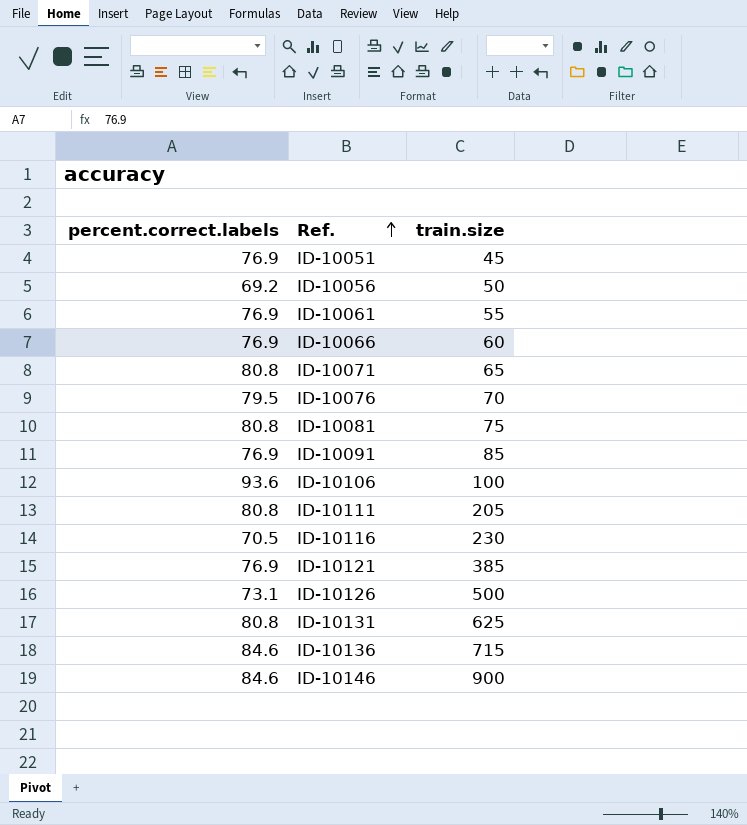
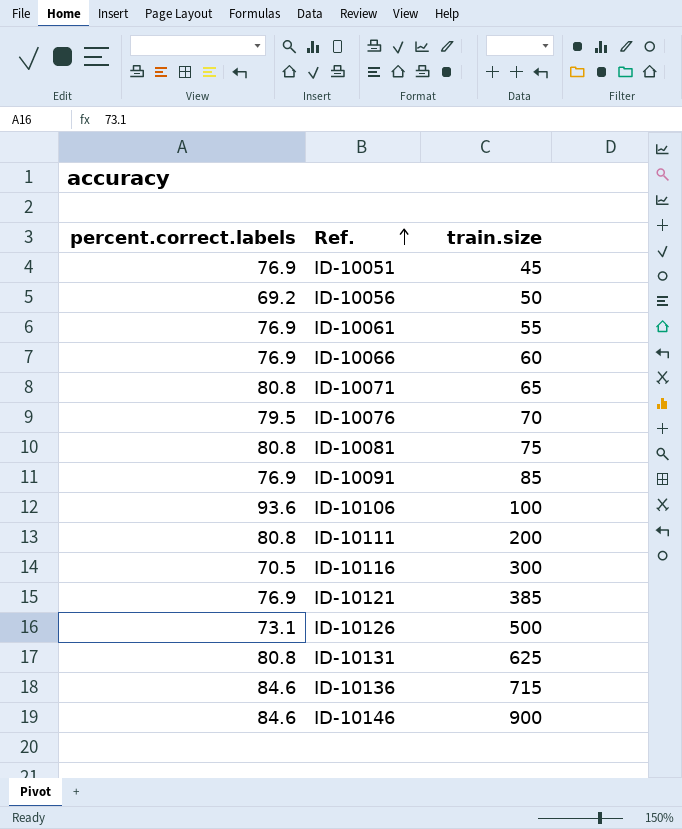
ID-10111 | train.size: 205 -> 200
ID-10116 | train.size: 230 -> 300

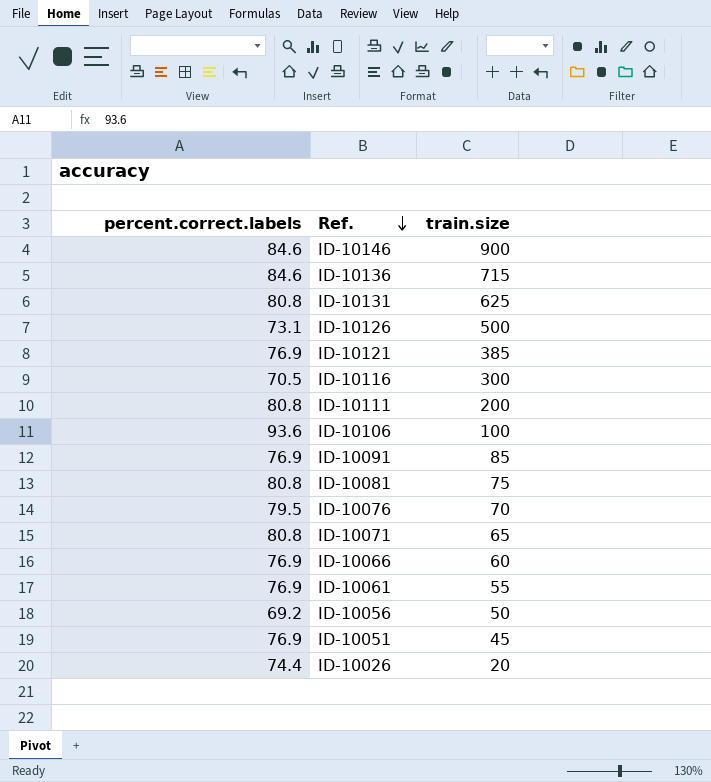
row order: Ref. ascending -> Ref. descending
row ID-10026: none -> 74.4 | 20

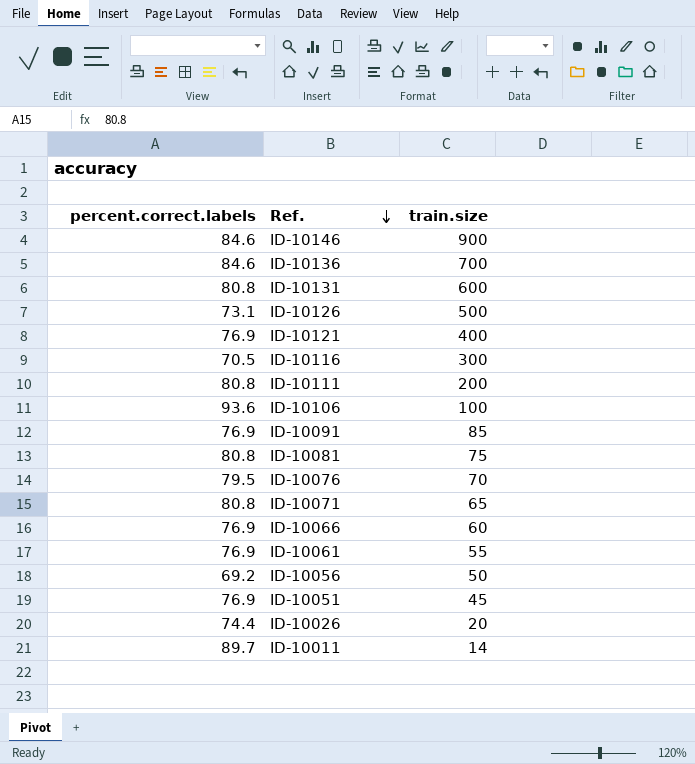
ID-10136 | train.size: 715 -> 700
ID-10131 | train.size: 625 -> 600
ID-10121 | train.size: 385 -> 400
row ID-10011: none -> 89.7 | 14

